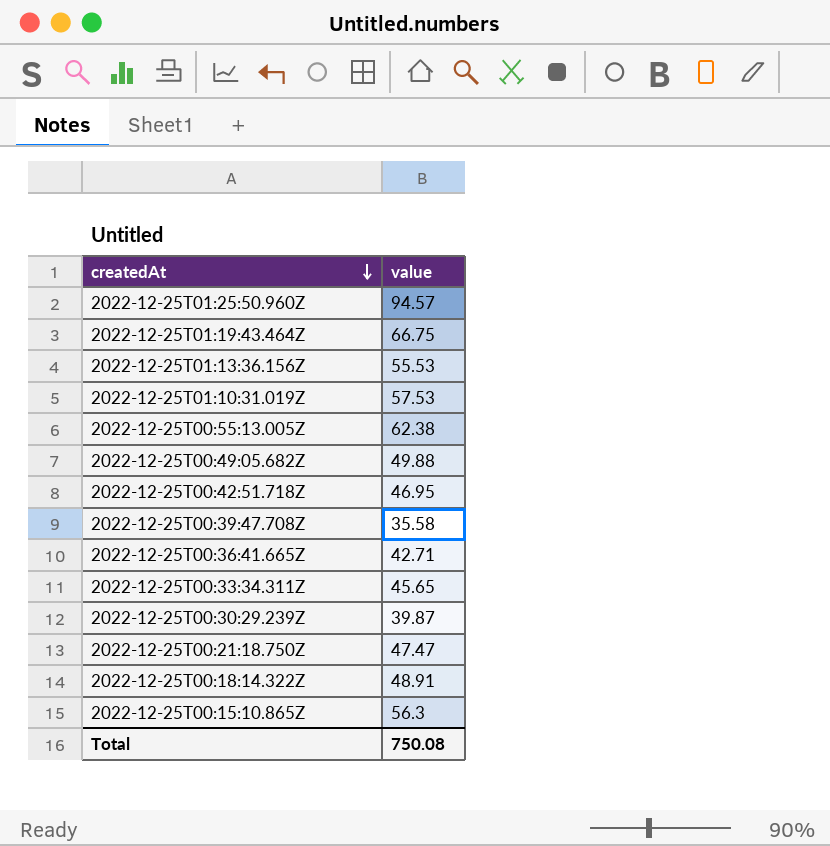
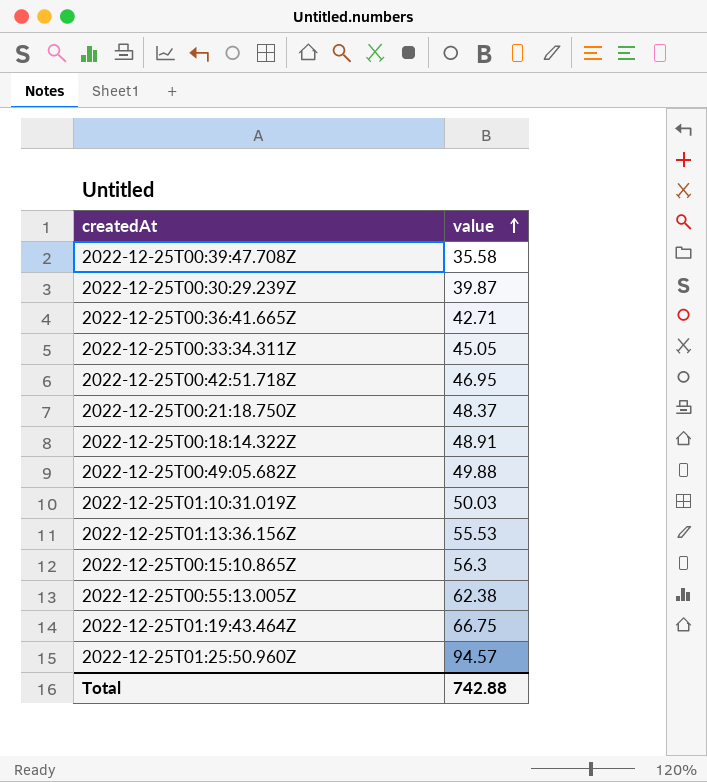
row order: createdAt descending -> value ascending
2022-12-25T00:33:34.311Z | value: 45.65 -> 45.05
2022-12-25T00:21:18.750Z | value: 47.47 -> 48.37
2022-12-25T01:10:31.019Z | value: 57.53 -> 50.03
Total | value: 750.08 -> 742.88

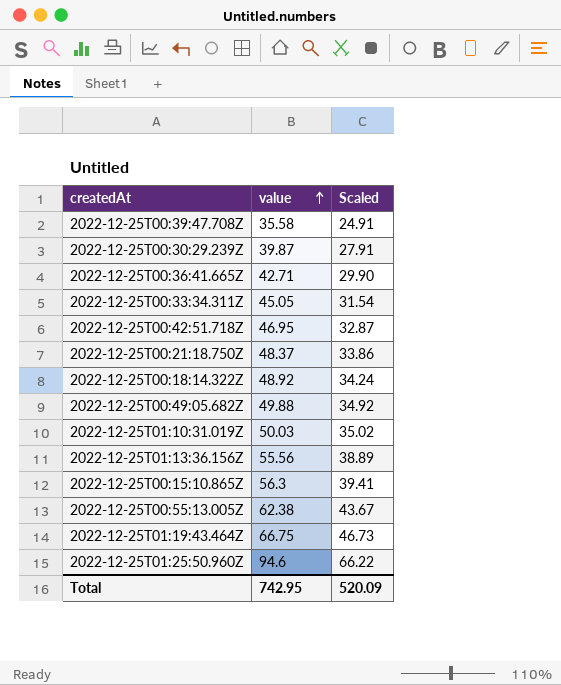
column Scaled | formula: none -> [value] * 0.7
2022-12-25T00:18:14.322Z | value: 48.91 -> 48.92
2022-12-25T01:13:36.156Z | value: 55.53 -> 55.56
2022-12-25T01:25:50.960Z | value: 94.57 -> 94.6
Total | value: 742.88 -> 742.95

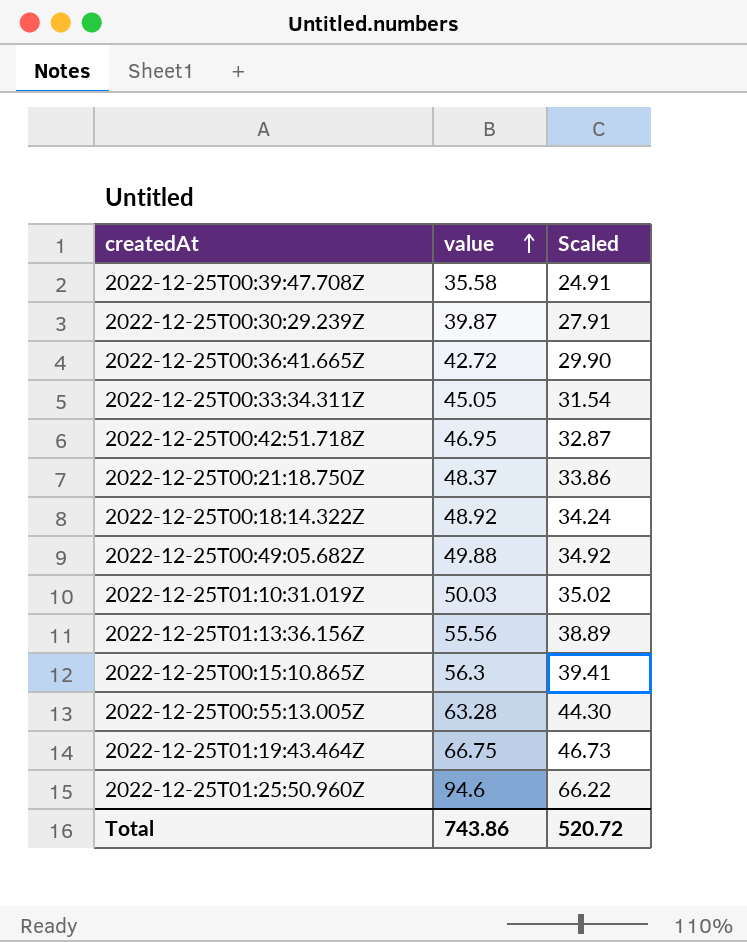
2022-12-25T00:36:41.665Z | value: 42.71 -> 42.72
2022-12-25T00:55:13.005Z | value: 62.38 -> 63.28
2022-12-25T00:55:13.005Z | Scaled: 43.67 -> 44.30
Total | value: 742.95 -> 743.86
Total | Scaled: 520.09 -> 520.72

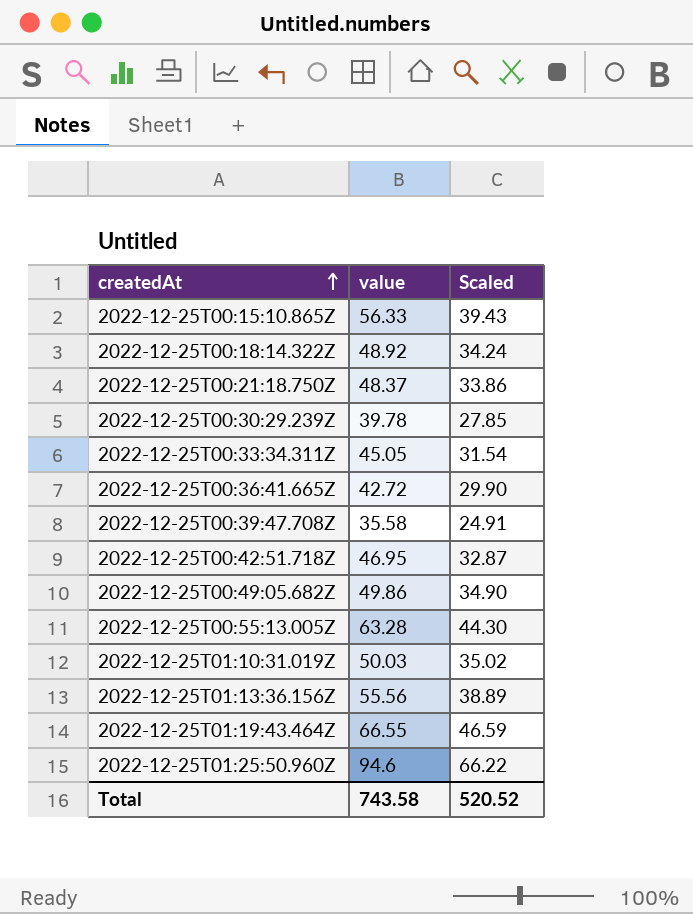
row order: value ascending -> createdAt ascending
2022-12-25T00:15:10.865Z | value: 56.3 -> 56.33
2022-12-25T00:15:10.865Z | Scaled: 39.41 -> 39.43
2022-12-25T00:30:29.239Z | value: 39.87 -> 39.78
2022-12-25T00:30:29.239Z | Scaled: 27.91 -> 27.85
2022-12-25T00:49:05.682Z | value: 49.88 -> 49.86
2022-12-25T00:49:05.682Z | Scaled: 34.92 -> 34.90
2022-12-25T01:19:43.464Z | value: 66.75 -> 66.55
2022-12-25T01:19:43.464Z | Scaled: 46.73 -> 46.59
Total | value: 743.86 -> 743.58
Total | Scaled: 520.72 -> 520.52

